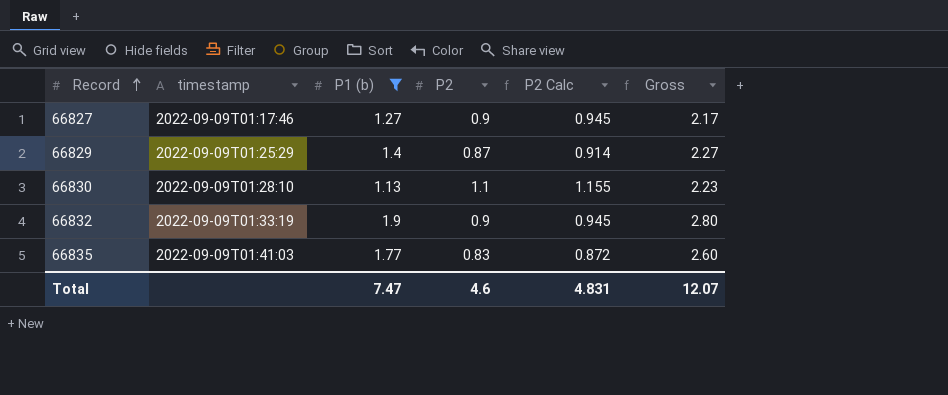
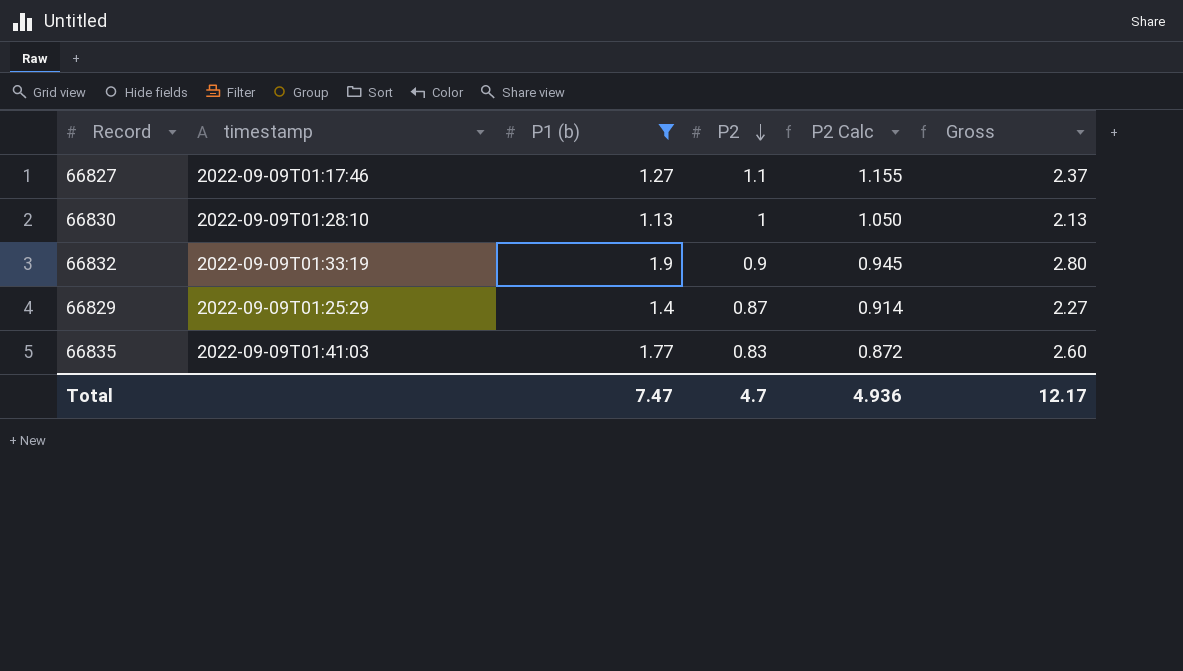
row order: Record ascending -> P2 descending
66827 | P2: 0.9 -> 1.1
66827 | P2 Calc: 0.945 -> 1.155
66827 | Gross: 2.17 -> 2.37
66830 | P2: 1.1 -> 1
66830 | P2 Calc: 1.155 -> 1.050
66830 | Gross: 2.23 -> 2.13
Total | P2: 4.6 -> 4.7
Total | P2 Calc: 4.831 -> 4.936
Total | Gross: 12.07 -> 12.17

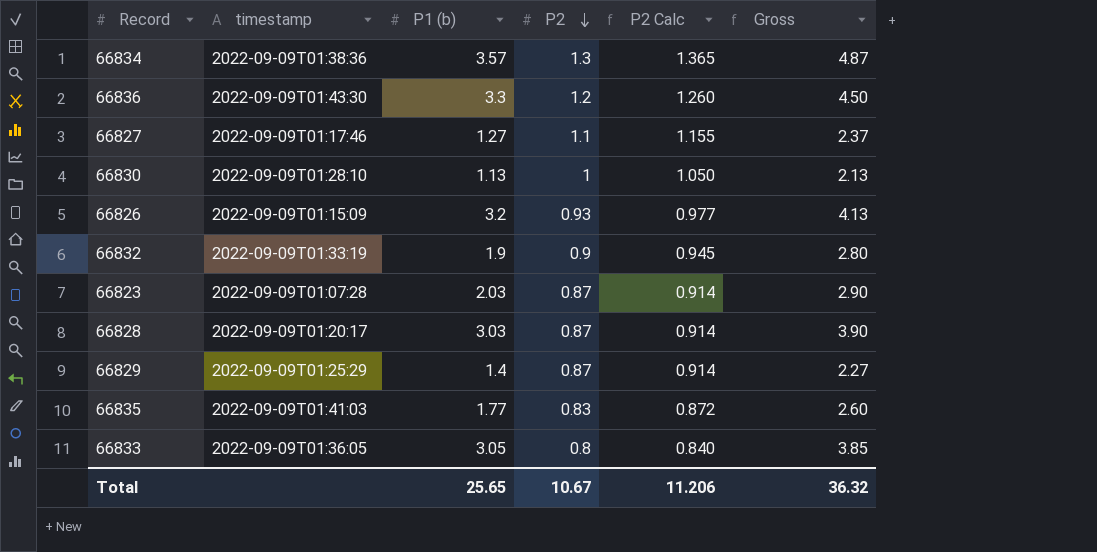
filter: P1 (b) <= 1.9 -> none
Total | P1 (b): 7.47 -> 25.65
Total | P2: 4.7 -> 10.67
Total | P2 Calc: 4.936 -> 11.206
Total | Gross: 12.17 -> 36.32

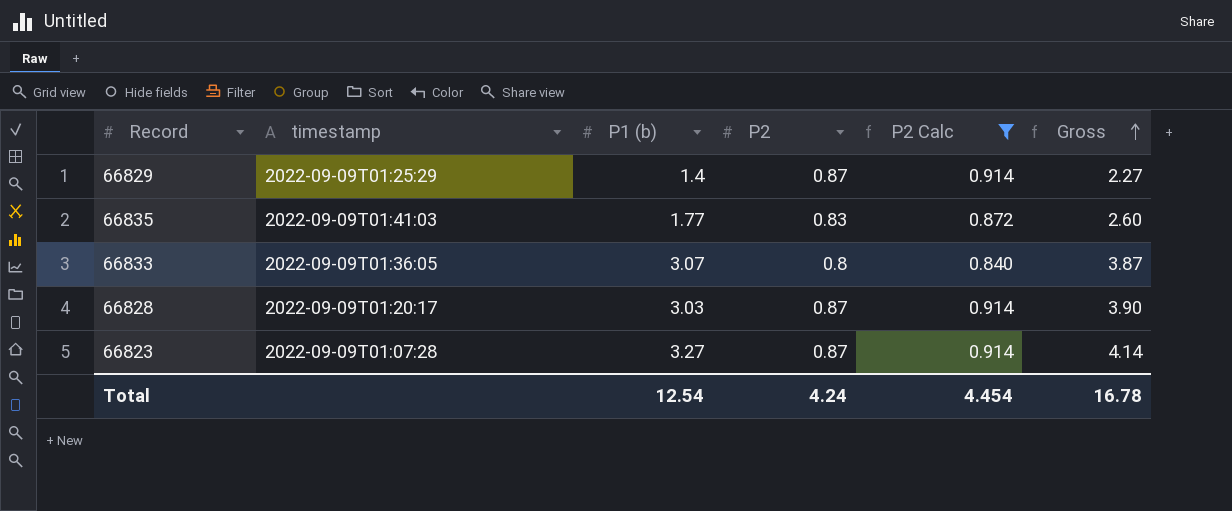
filter: none -> P2 Calc <= 0.914
row order: P2 descending -> Gross ascending
66833 | P1 (b): 3.05 -> 3.07
66833 | Gross: 3.85 -> 3.87
66823 | P1 (b): 2.03 -> 3.27
66823 | Gross: 2.90 -> 4.14
Total | P1 (b): 25.65 -> 12.54
Total | P2: 10.67 -> 4.24
Total | P2 Calc: 11.206 -> 4.454
Total | Gross: 36.32 -> 16.78

